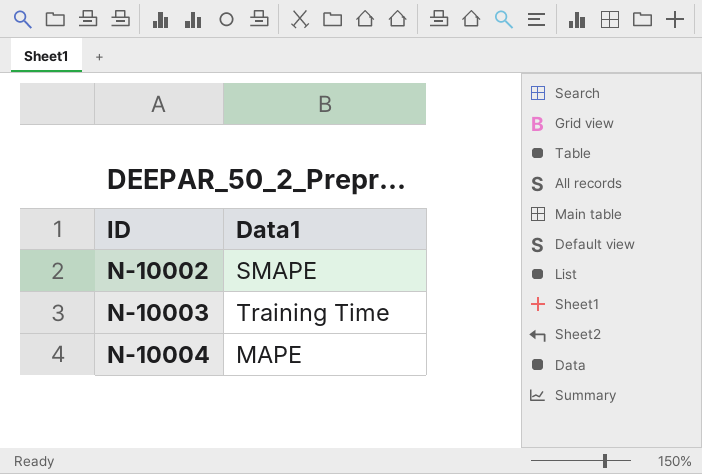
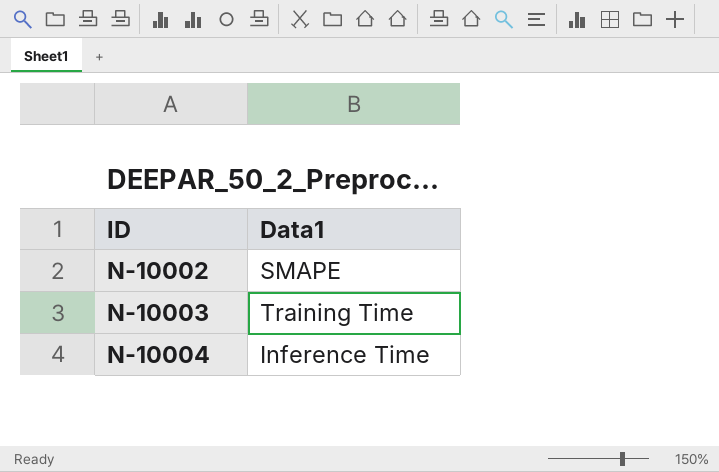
N-10004 | Data1: MAPE -> Inference Time

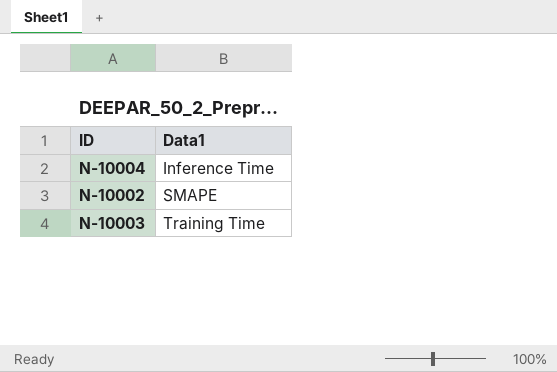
row order: ID ascending -> Data1 ascending

